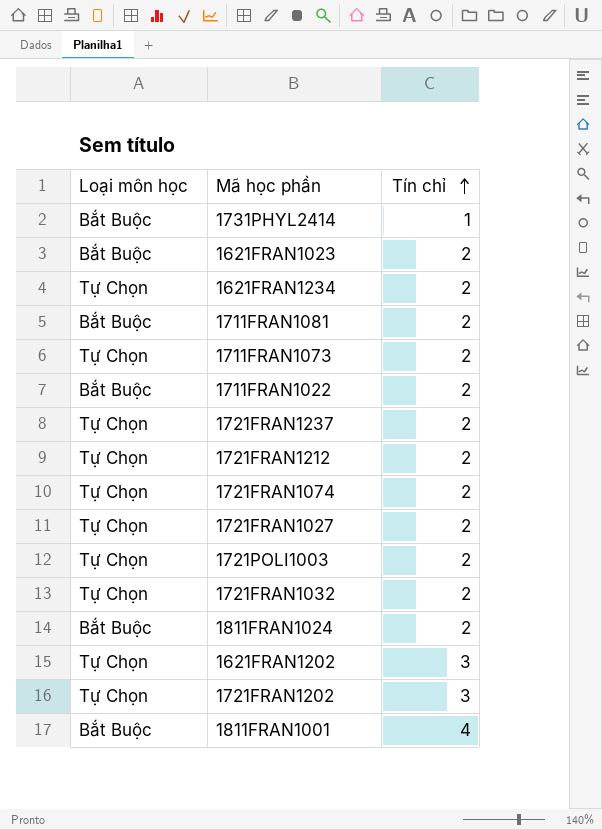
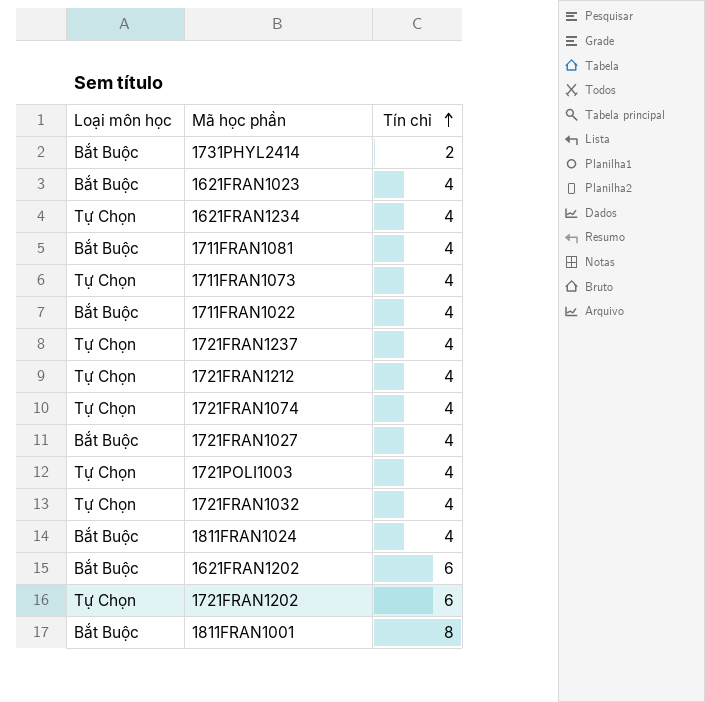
1731PHYL2414 | Tín chỉ: 1 -> 2
1621FRAN1023 | Tín chỉ: 2 -> 4
1621FRAN1234 | Tín chỉ: 2 -> 4
1711FRAN1081 | Tín chỉ: 2 -> 4
1711FRAN1073 | Tín chỉ: 2 -> 4
1711FRAN1022 | Tín chỉ: 2 -> 4
1721FRAN1237 | Tín chỉ: 2 -> 4
1721FRAN1212 | Tín chỉ: 2 -> 4
1721FRAN1074 | Tín chỉ: 2 -> 4
1721FRAN1027 | Loại môn học: Tự Chọn -> Bắt Buộc
1721FRAN1027 | Tín chỉ: 2 -> 4
1721POLI1003 | Tín chỉ: 2 -> 4
1721FRAN1032 | Tín chỉ: 2 -> 4
1811FRAN1024 | Tín chỉ: 2 -> 4
1621FRAN1202 | Loại môn học: Tự Chọn -> Bắt Buộc
1621FRAN1202 | Tín chỉ: 3 -> 6
1721FRAN1202 | Tín chỉ: 3 -> 6
1811FRAN1001 | Tín chỉ: 4 -> 8

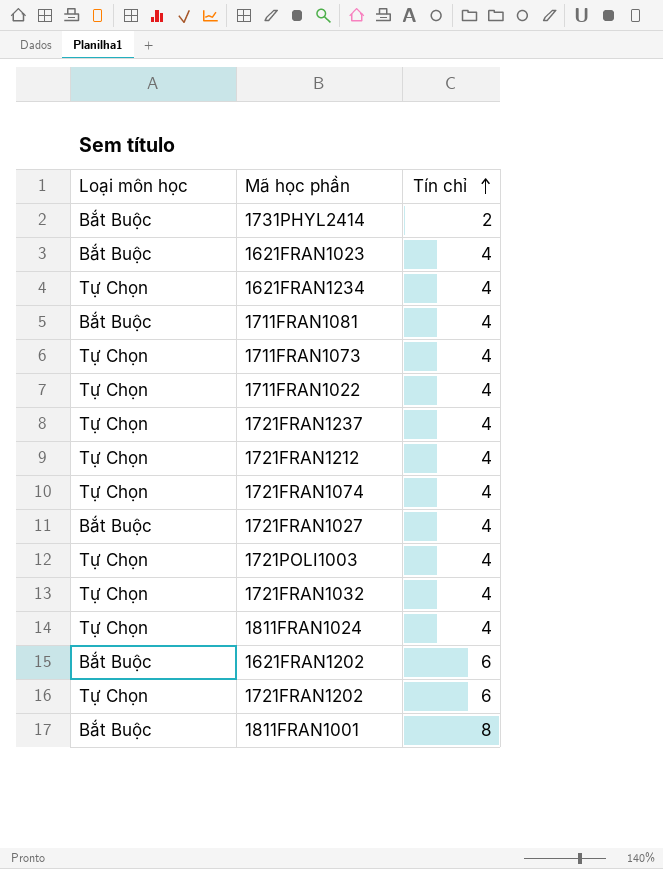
1711FRAN1022 | Loại môn học: Bắt Buộc -> Tự Chọn
1811FRAN1024 | Loại môn học: Bắt Buộc -> Tự Chọn

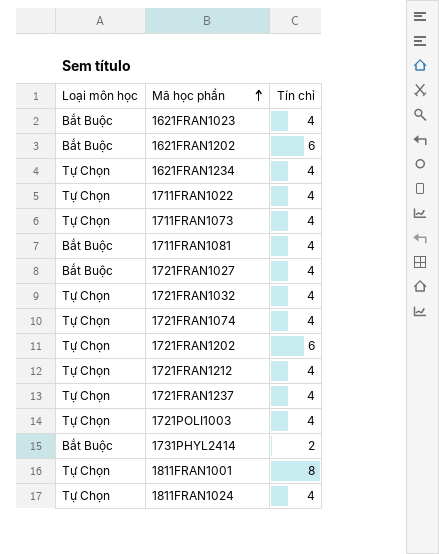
row order: Tín chỉ ascending -> Mã học phần ascending
1811FRAN1001 | Loại môn học: Bắt Buộc -> Tự Chọn

